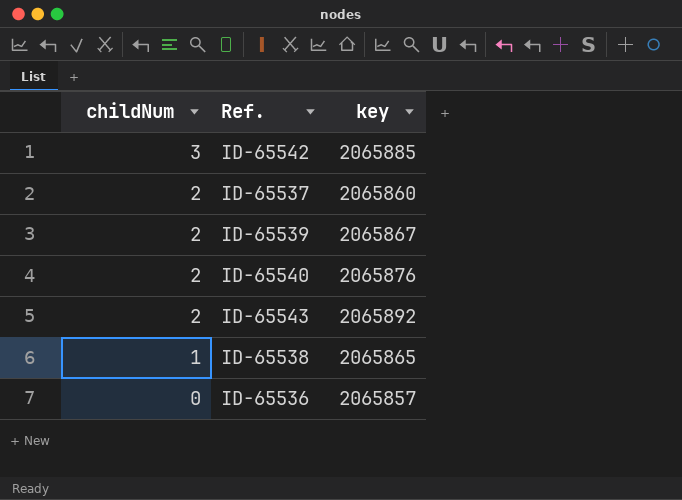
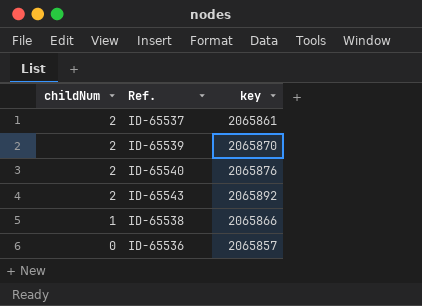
row ID-65542: 3 | 2065885 -> none
ID-65537 | key: 2065860 -> 2065861
ID-65539 | key: 2065867 -> 2065870
ID-65538 | key: 2065865 -> 2065866

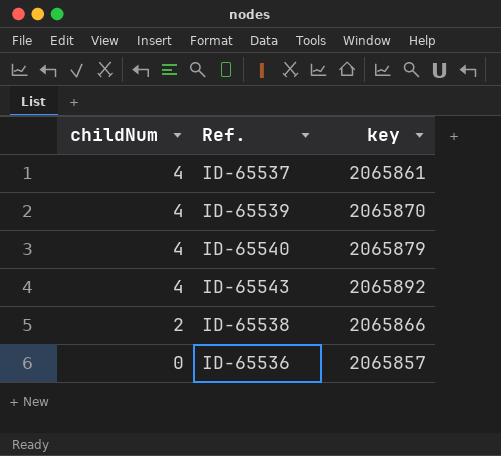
ID-65537 | childNum: 2 -> 4
ID-65539 | childNum: 2 -> 4
ID-65540 | childNum: 2 -> 4
ID-65540 | key: 2065876 -> 2065879
ID-65543 | childNum: 2 -> 4
ID-65538 | childNum: 1 -> 2

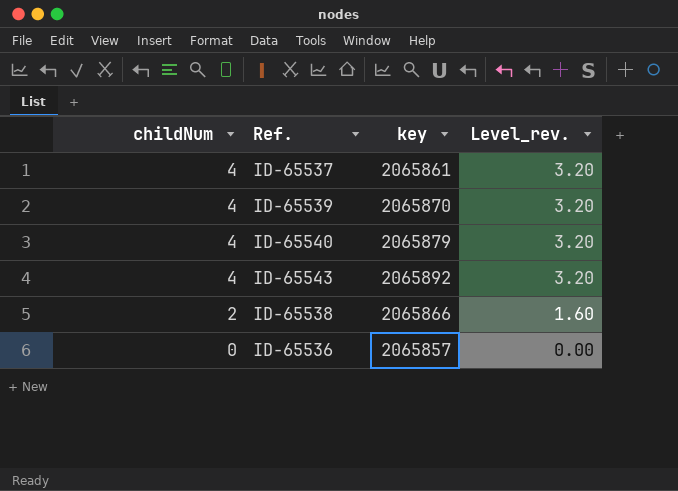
column Level_rev. | formula: none -> [childNum] * 0.8

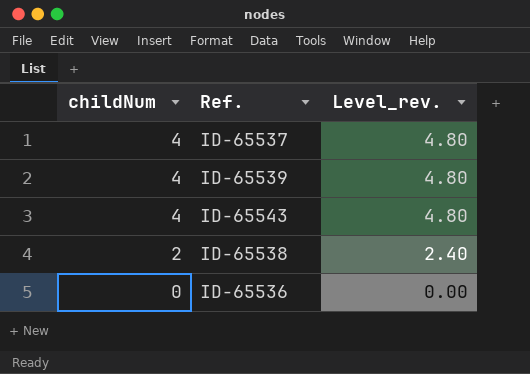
column key | position: 3 -> none
column Level_rev. | formula: [childNum] * 0.8 -> [childNum] * 1.2
row ID-65540: 4 | 2065879 | 3.20 -> none

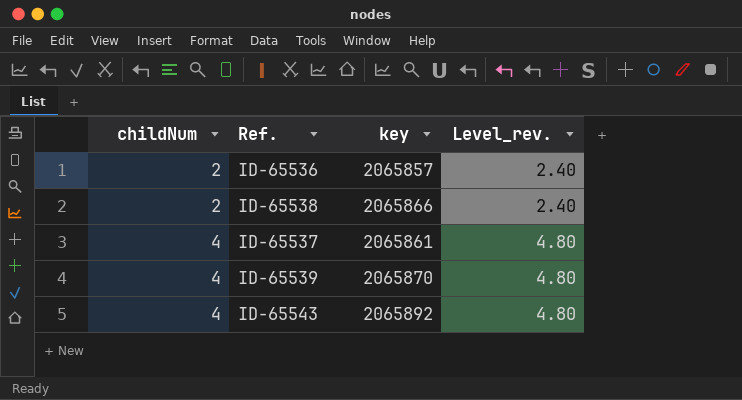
row order: childNum descending -> childNum ascending
column key | position: none -> 3
ID-65536 | childNum: 0 -> 2
ID-65536 | Level_rev.: 0.00 -> 2.40

